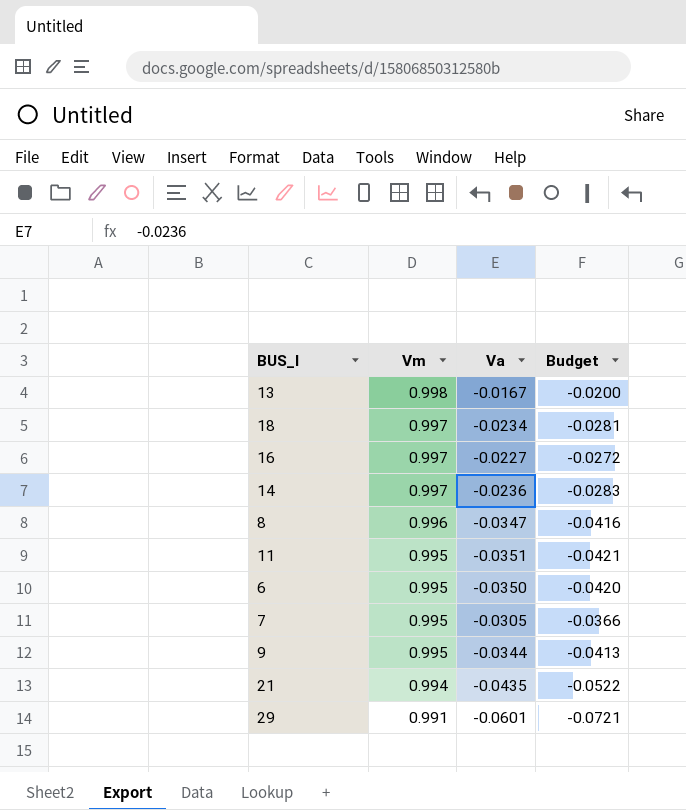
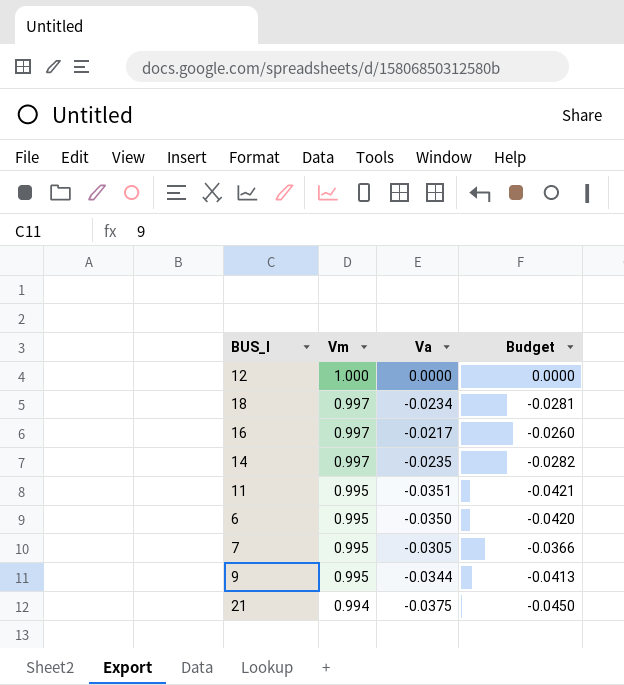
row 13: 0.998 | -0.0167 | -0.0200 -> none
row 8: 0.996 | -0.0347 | -0.0416 -> none
row 29: 0.991 | -0.0601 | -0.0721 -> none
row 12: none -> 1.000 | 0.0000 | 0.0000
16 | Va: -0.0227 -> -0.0217
16 | Budget: -0.0272 -> -0.0260
14 | Va: -0.0236 -> -0.0235
14 | Budget: -0.0283 -> -0.0282
21 | Va: -0.0435 -> -0.0375
21 | Budget: -0.0522 -> -0.0450

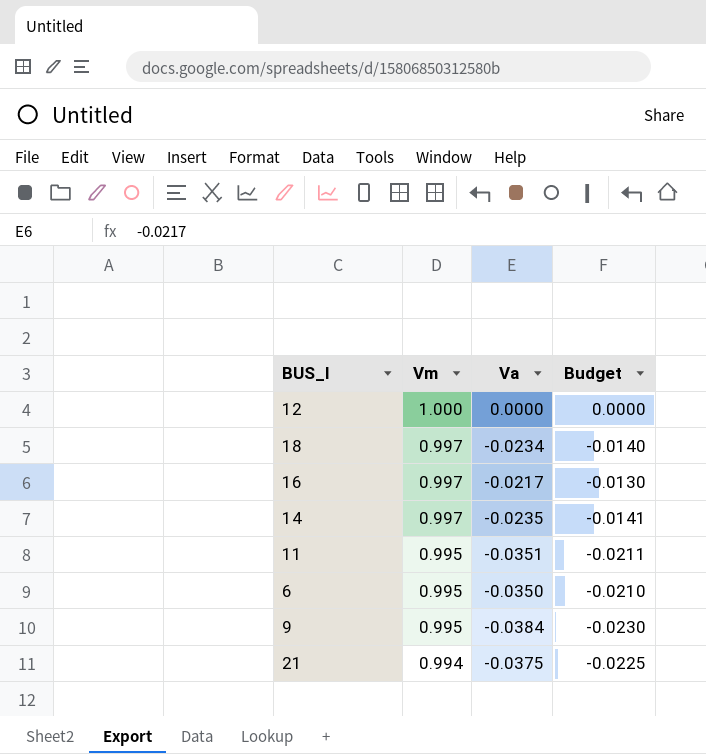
column Budget | formula: [Va] * 1.2 -> [Va] * 0.6
row 7: 0.995 | -0.0305 | -0.0366 -> none
9 | Va: -0.0344 -> -0.0384

